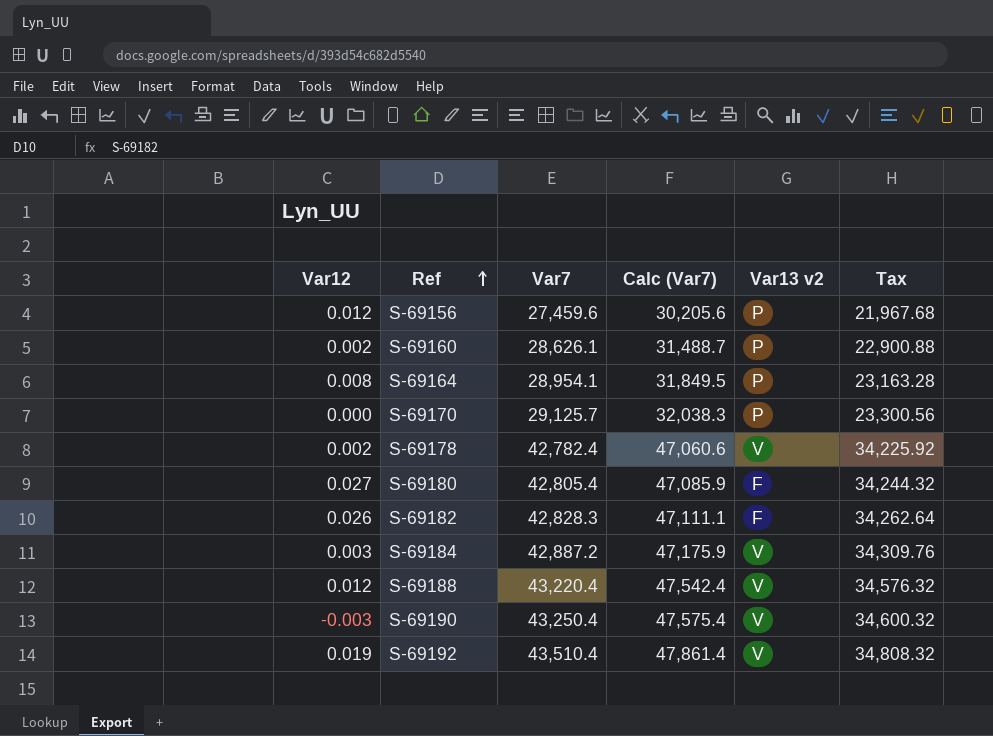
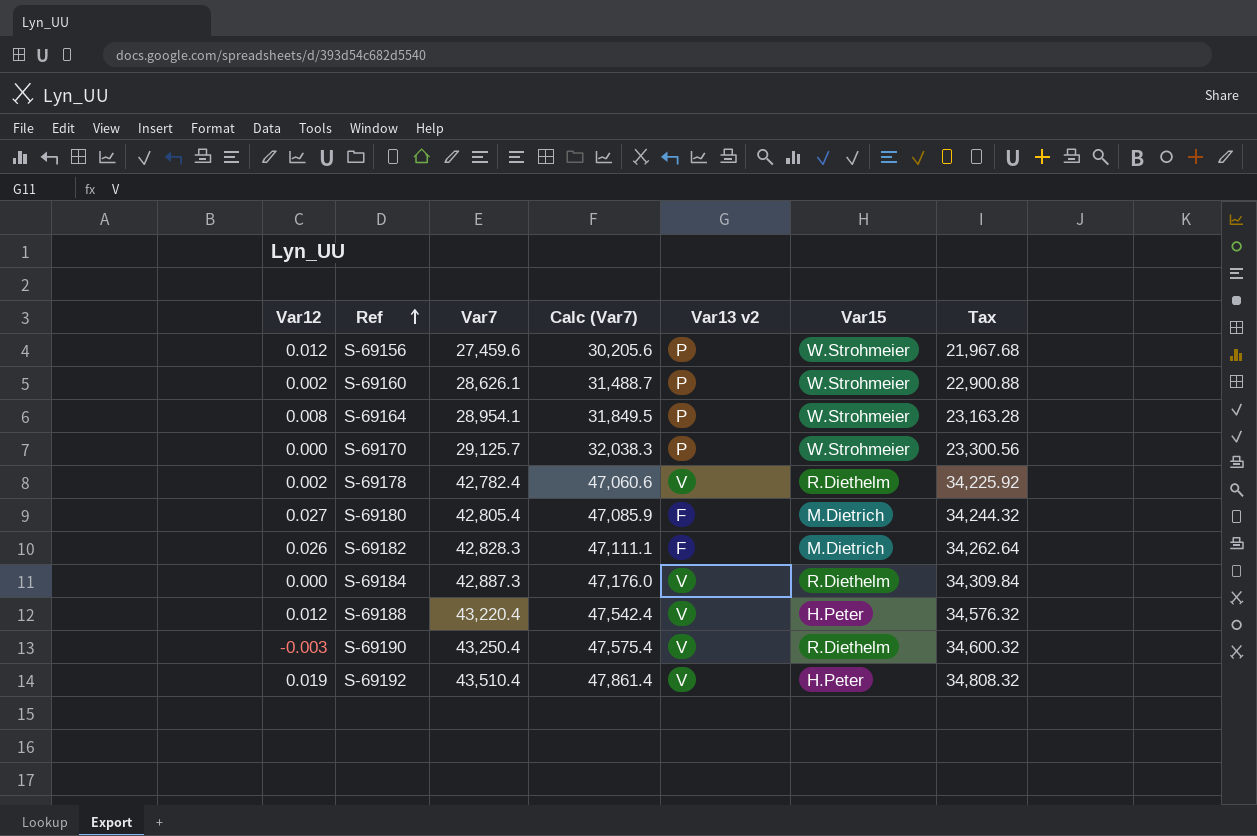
column Var15 | position: none -> 6
S-69184 | Var12: 0.003 -> 0.000
S-69184 | Var7: 42,887.2 -> 42,887.3
S-69184 | Calc (Var7): 47,175.9 -> 47,176.0
S-69184 | Tax: 34,309.76 -> 34,309.84

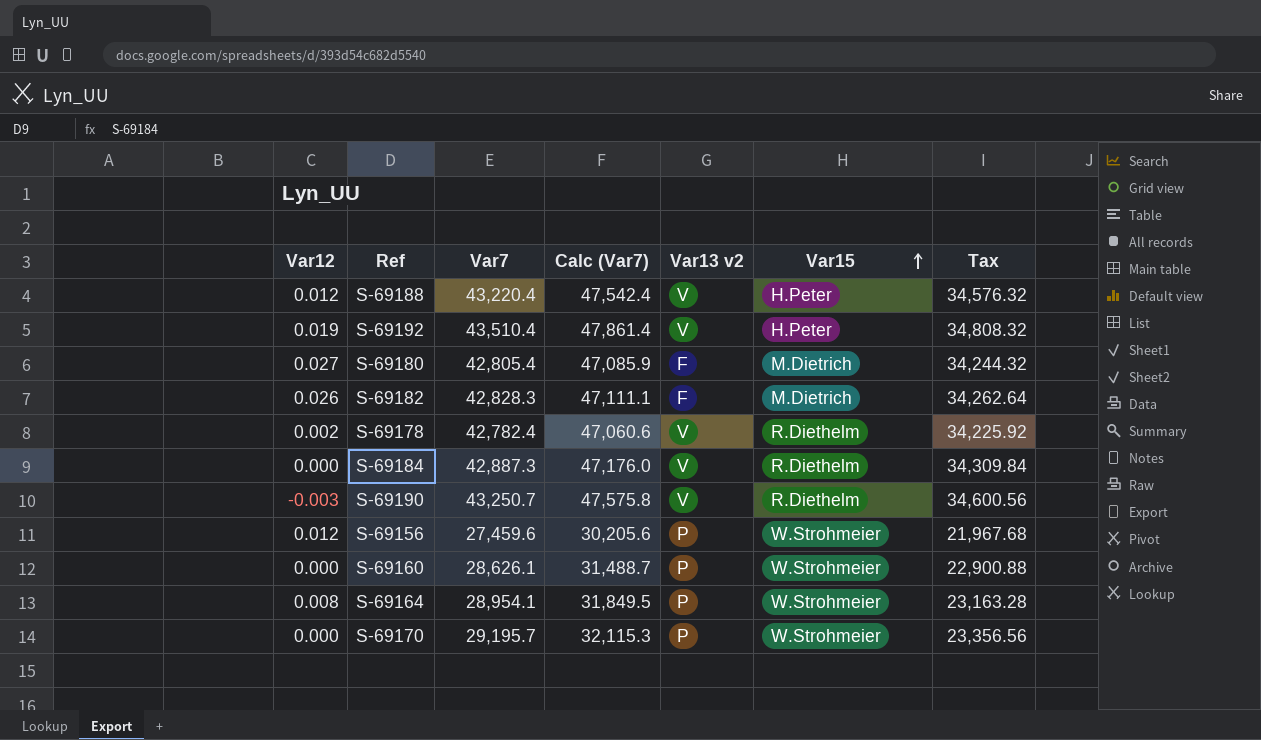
row order: Ref ascending -> Var15 ascending
S-69190 | Var7: 43,250.4 -> 43,250.7
S-69190 | Calc (Var7): 47,575.4 -> 47,575.8
S-69190 | Tax: 34,600.32 -> 34,600.56
S-69160 | Var12: 0.002 -> 0.000
S-69170 | Var7: 29,125.7 -> 29,195.7
S-69170 | Calc (Var7): 32,038.3 -> 32,115.3
S-69170 | Tax: 23,300.56 -> 23,356.56

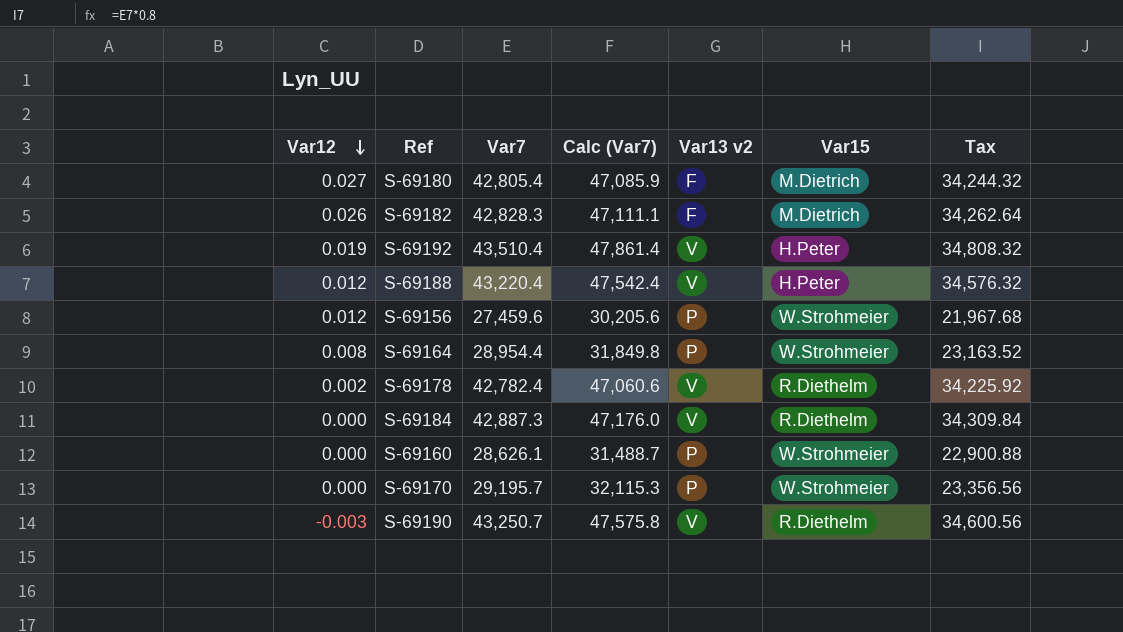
row order: Var15 ascending -> Var12 descending
S-69164 | Var7: 28,954.1 -> 28,954.4
S-69164 | Calc (Var7): 31,849.5 -> 31,849.8
S-69164 | Tax: 23,163.28 -> 23,163.52

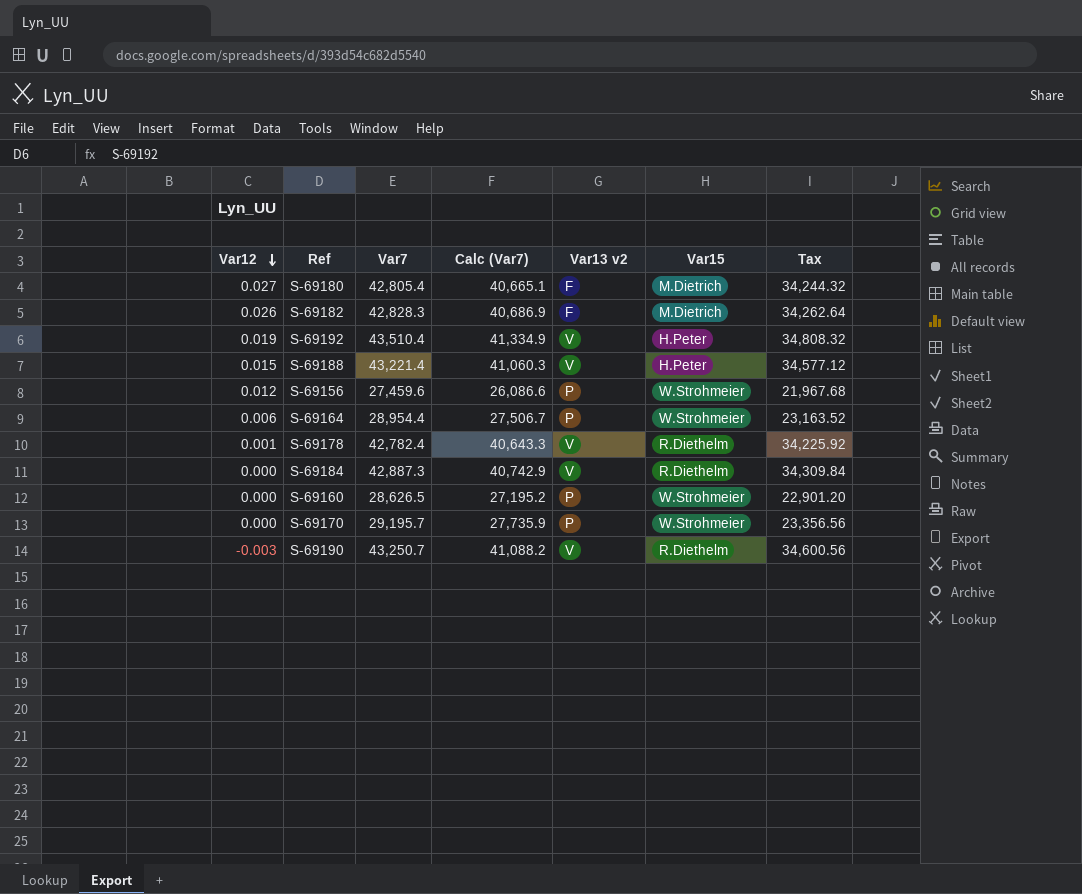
column Calc (Var7) | formula: [Var7] * 1.1 -> [Var7] * 0.95
S-69188 | Var12: 0.012 -> 0.015
S-69188 | Var7: 43,220.4 -> 43,221.4
S-69188 | Tax: 34,576.32 -> 34,577.12
S-69164 | Var12: 0.008 -> 0.006
S-69178 | Var12: 0.002 -> 0.001
S-69160 | Var7: 28,626.1 -> 28,626.5
S-69160 | Tax: 22,900.88 -> 22,901.20

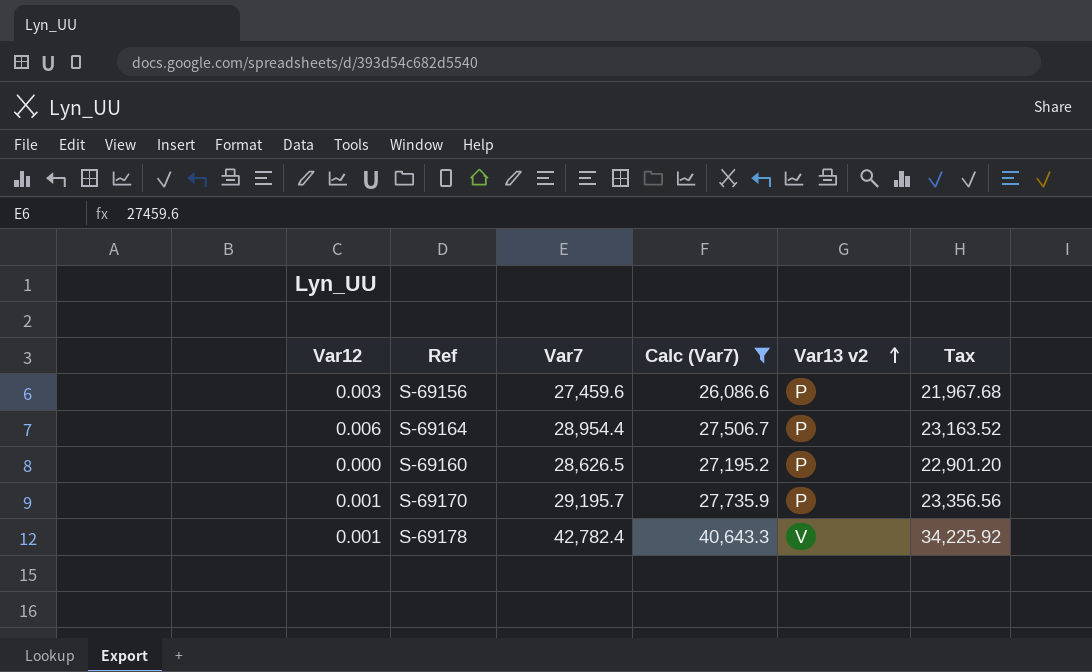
filter: none -> Calc (Var7) <= 40,643.3
row order: Var12 descending -> Var13 v2 ascending
column Var15 | position: 6 -> none
S-69156 | Var12: 0.012 -> 0.003
S-69170 | Var12: 0.000 -> 0.001

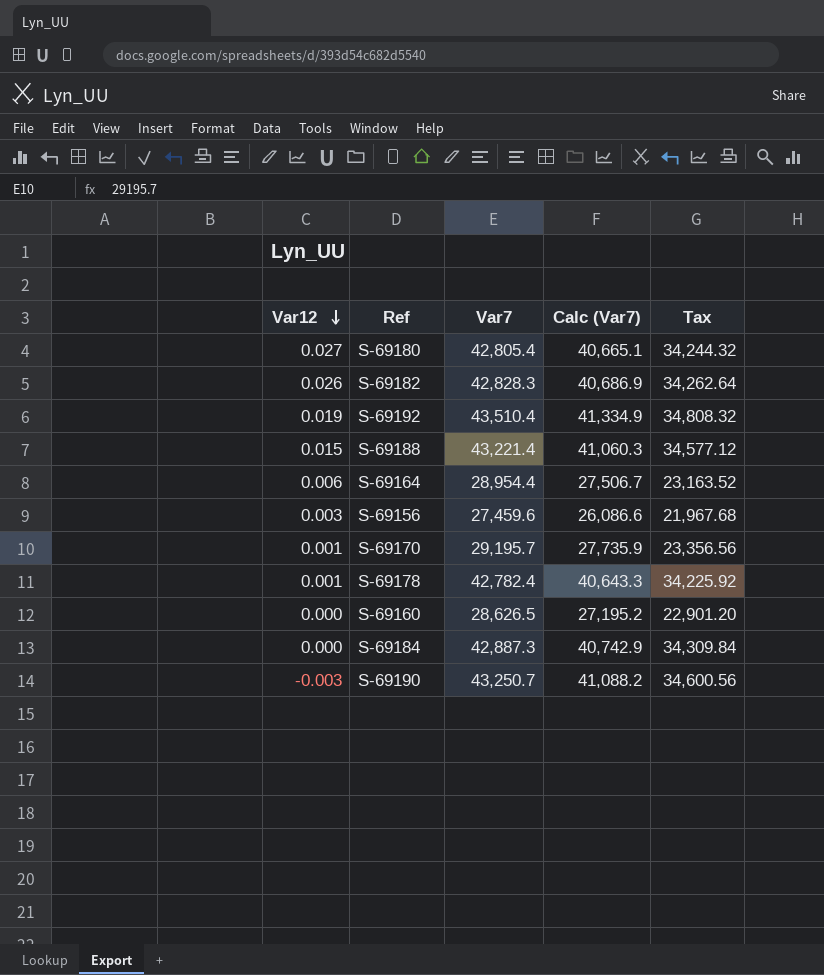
filter: Calc (Var7) <= 40,643.3 -> none
row order: Var13 v2 ascending -> Var12 descending
column Var13 v2 | position: 5 -> none

